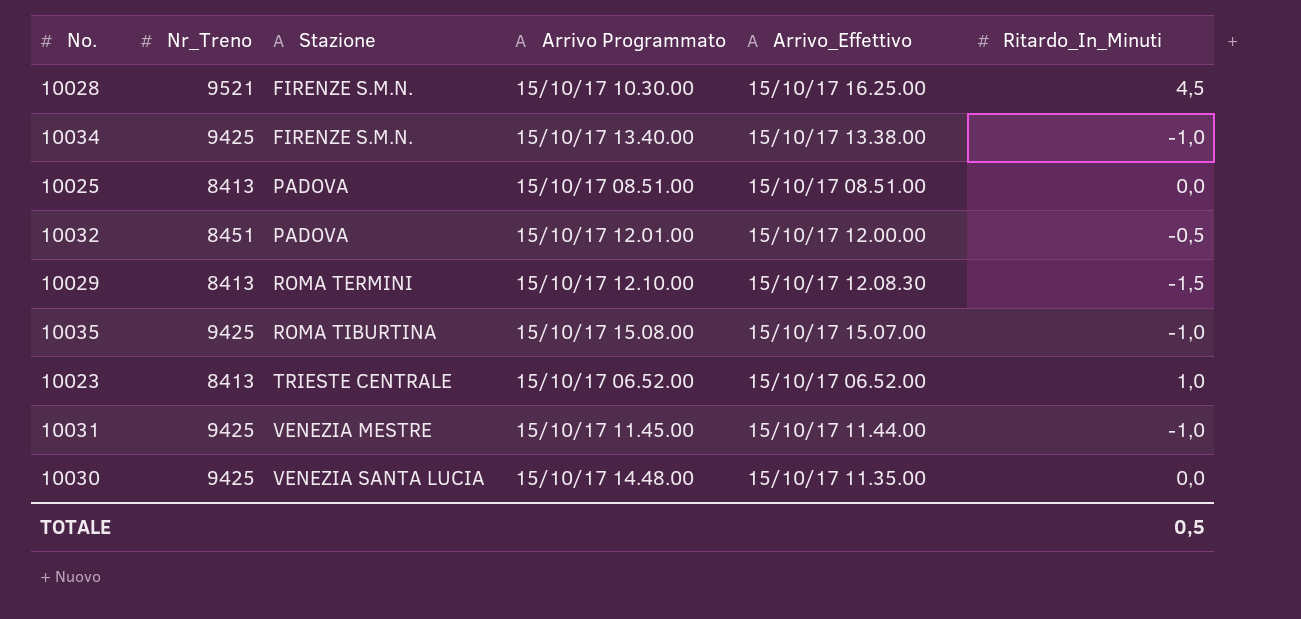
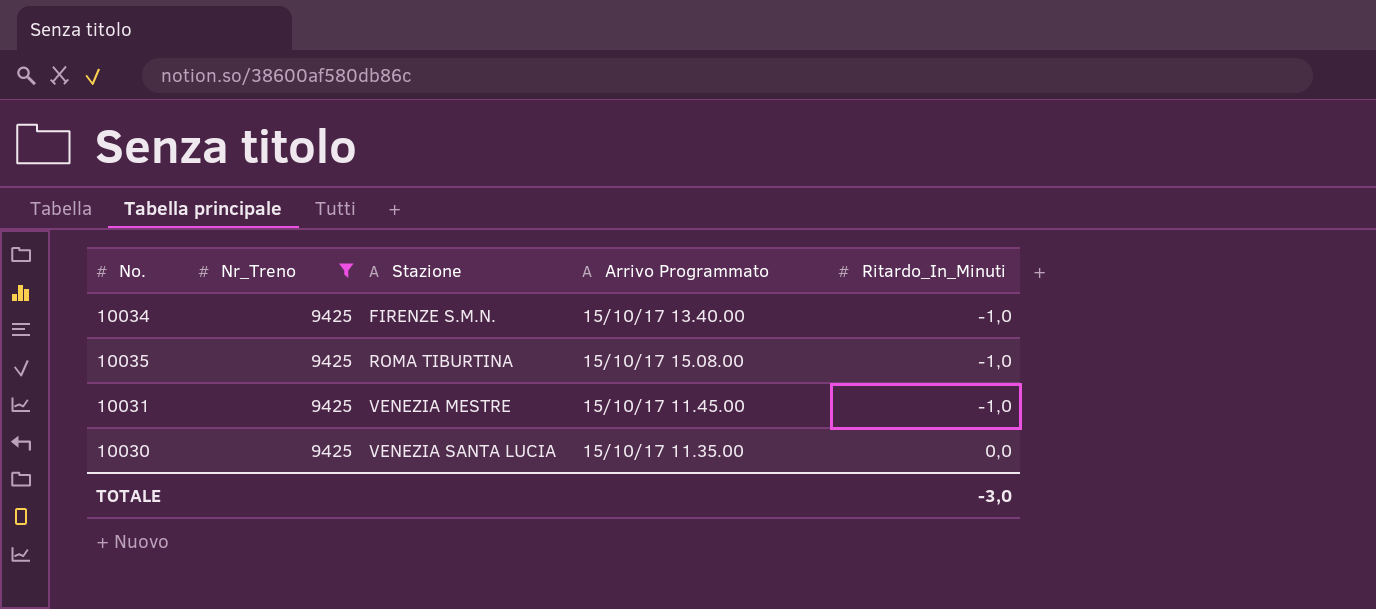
filter: none -> Nr_Treno = 9425
column Arrivo_Effettivo | position: 5 -> none
10030 | Arrivo Programmato: 15/10/17 14.48.00 -> 15/10/17 11.35.00
TOTALE | Ritardo_In_Minuti: 0,5 -> -3,0

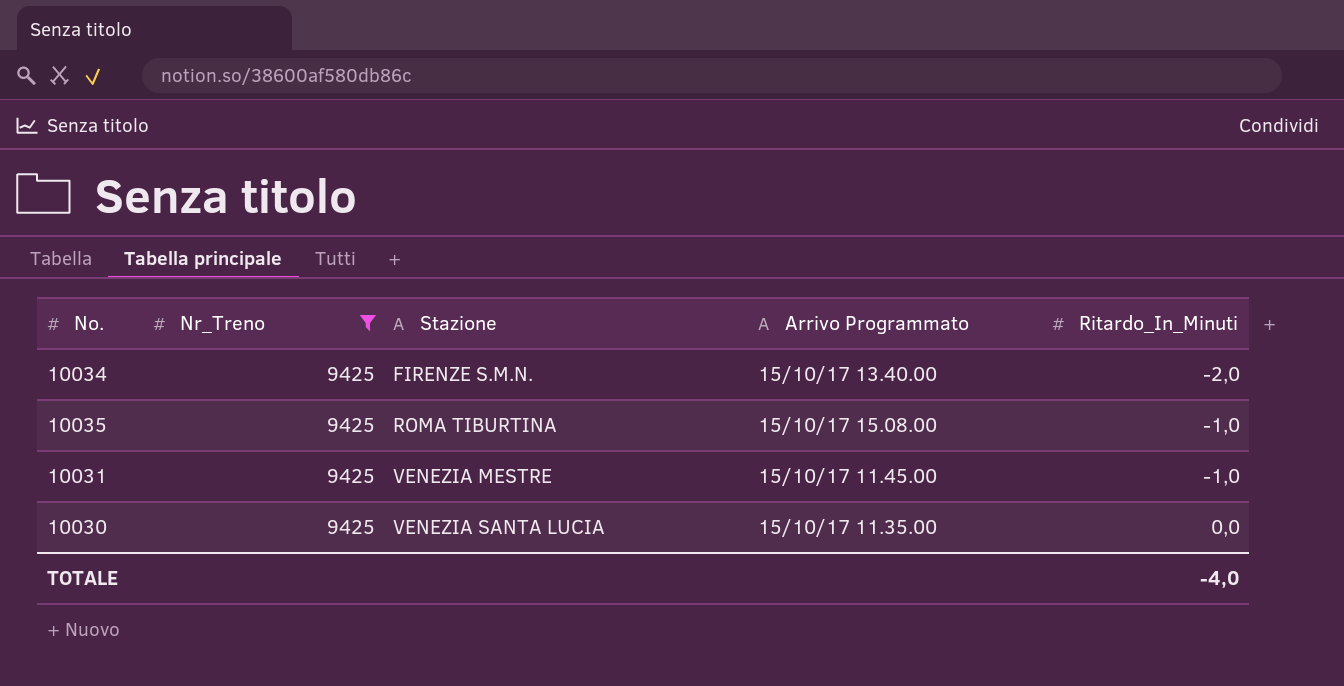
10034 | Ritardo_In_Minuti: -1,0 -> -2,0
TOTALE | Ritardo_In_Minuti: -3,0 -> -4,0

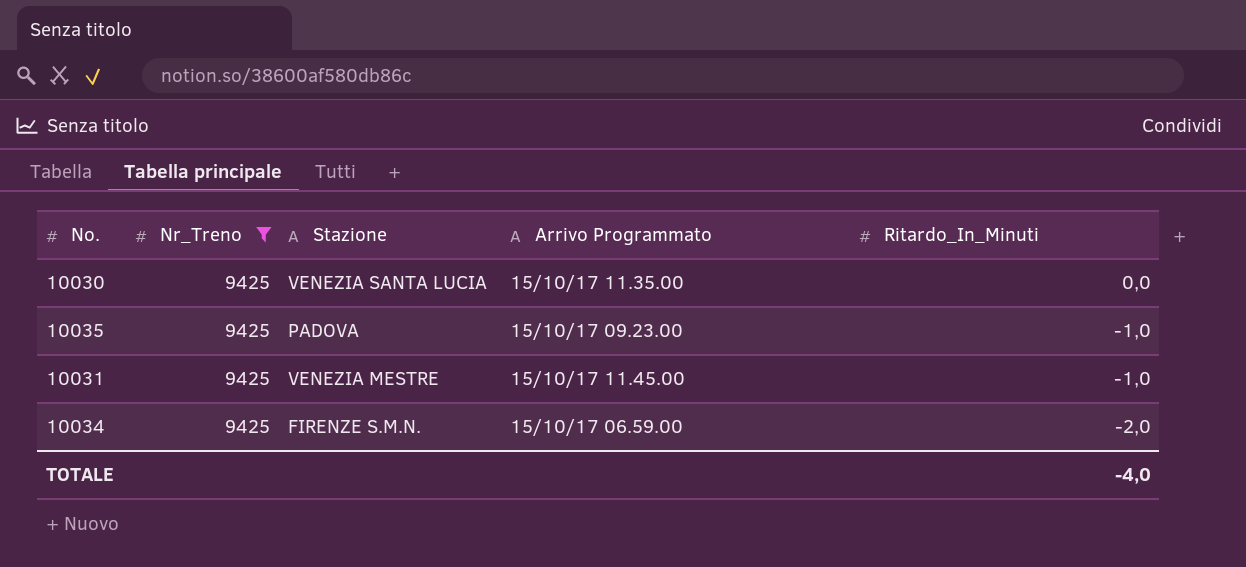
row order: Stazione ascending -> Ritardo_In_Minuti descending
10035 | Stazione: ROMA TIBURTINA -> PADOVA
10035 | Arrivo Programmato: 15/10/17 15.08.00 -> 15/10/17 09.23.00
10034 | Arrivo Programmato: 15/10/17 13.40.00 -> 15/10/17 06.59.00

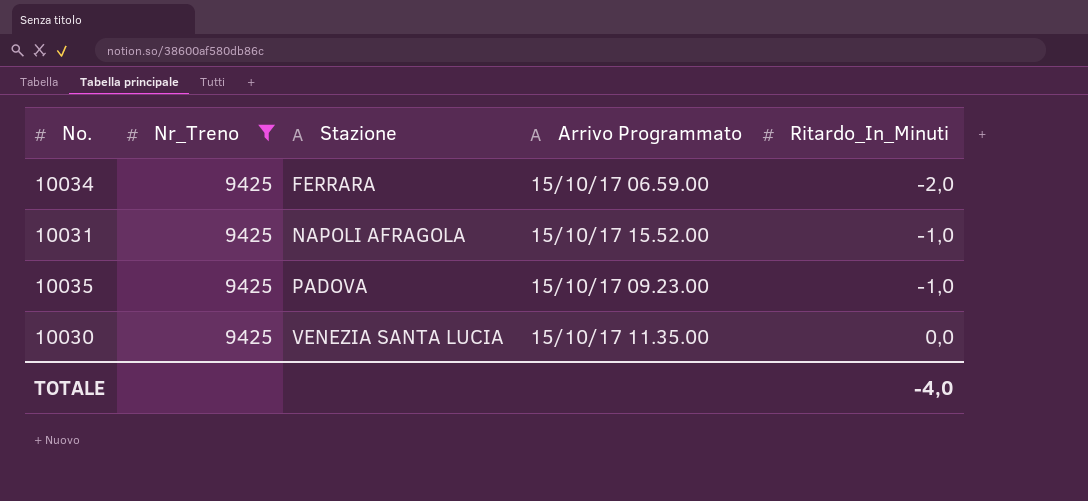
row order: Ritardo_In_Minuti descending -> Stazione ascending
10034 | Stazione: FIRENZE S.M.N. -> FERRARA
10031 | Stazione: VENEZIA MESTRE -> NAPOLI AFRAGOLA
10031 | Arrivo Programmato: 15/10/17 11.45.00 -> 15/10/17 15.52.00

